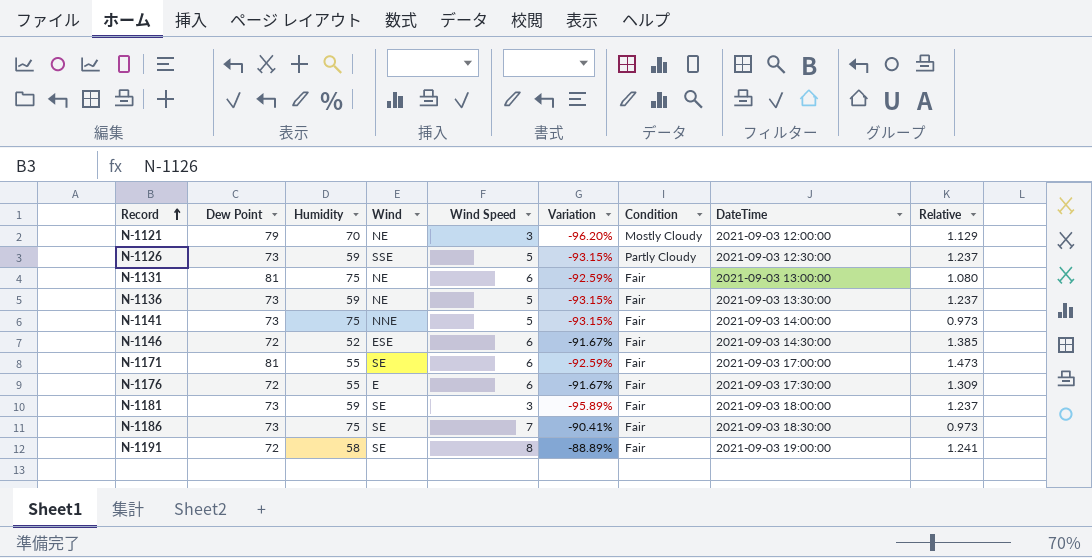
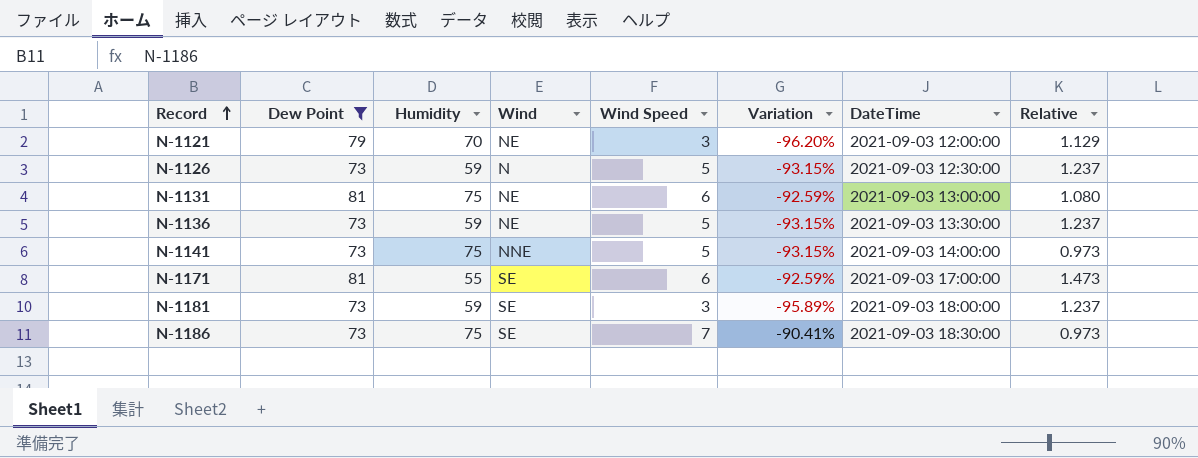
filter: none -> Dew Point != 72
column Condition | position: 7 -> none
N-1126 | Wind: SSE -> N

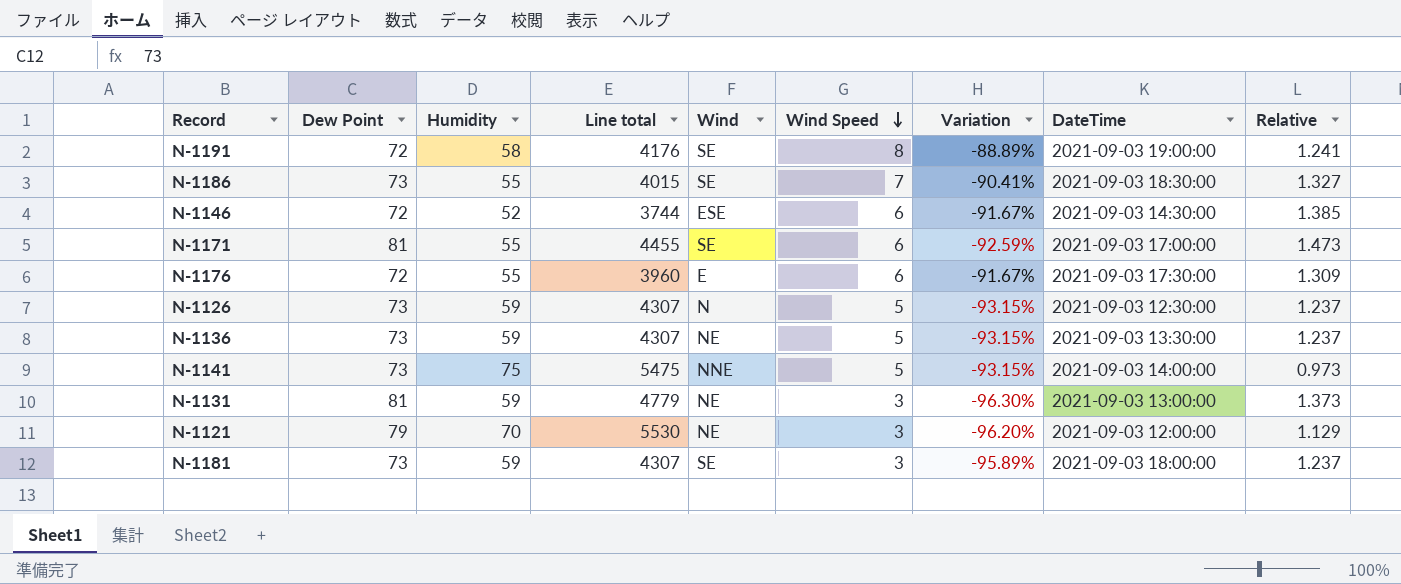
filter: Dew Point != 72 -> none
row order: Record ascending -> Wind Speed descending
column Line total | formula: none -> [Dew Point] * [Humidity]
N-1186 | Humidity: 75 -> 55
N-1186 | Relative: 0.973 -> 1.327
N-1131 | Humidity: 75 -> 59
N-1131 | Wind Speed: 6 -> 3
N-1131 | Variation: -92.59% -> -96.30%
N-1131 | Relative: 1.080 -> 1.373

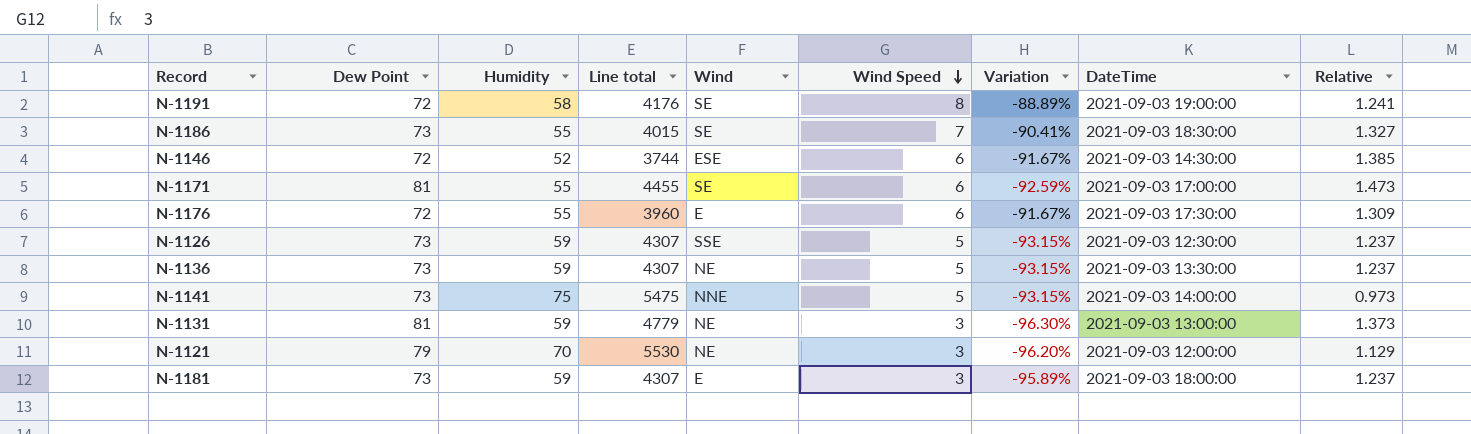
N-1126 | Wind: N -> SSE
N-1181 | Wind: SE -> E

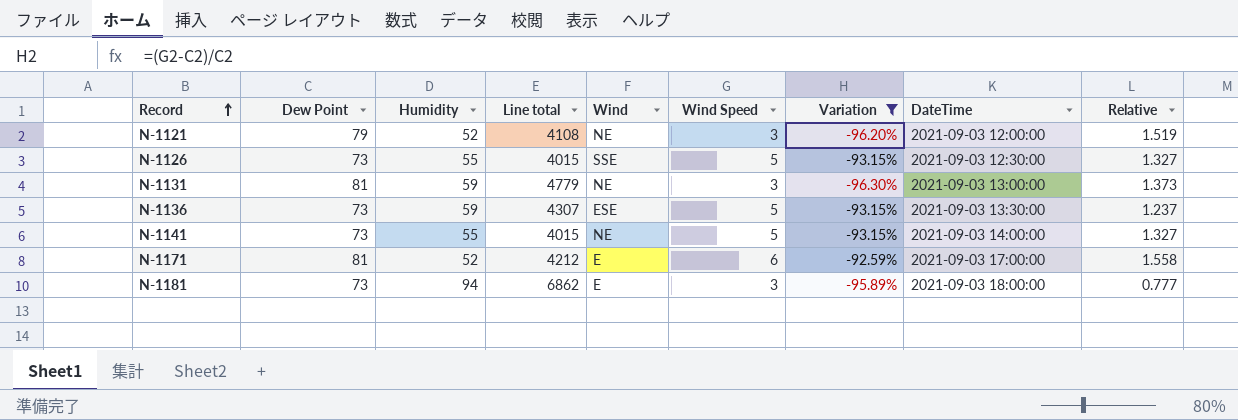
filter: none -> Variation <= -92.59%
row order: Wind Speed descending -> Record ascending
N-1121 | Humidity: 70 -> 52
N-1121 | Line total: 5530 -> 4108
N-1121 | Relative: 1.129 -> 1.519
N-1126 | Humidity: 59 -> 55
N-1126 | Line total: 4307 -> 4015
N-1126 | Relative: 1.237 -> 1.327
N-1136 | Wind: NE -> ESE
N-1141 | Humidity: 75 -> 55
N-1141 | Line total: 5475 -> 4015
N-1141 | Wind: NNE -> NE
N-1141 | Relative: 0.973 -> 1.327
N-1171 | Humidity: 55 -> 52
N-1171 | Line total: 4455 -> 4212
N-1171 | Wind: SE -> E
N-1171 | Relative: 1.473 -> 1.558
N-1181 | Humidity: 59 -> 94
N-1181 | Line total: 4307 -> 6862
N-1181 | Relative: 1.237 -> 0.777

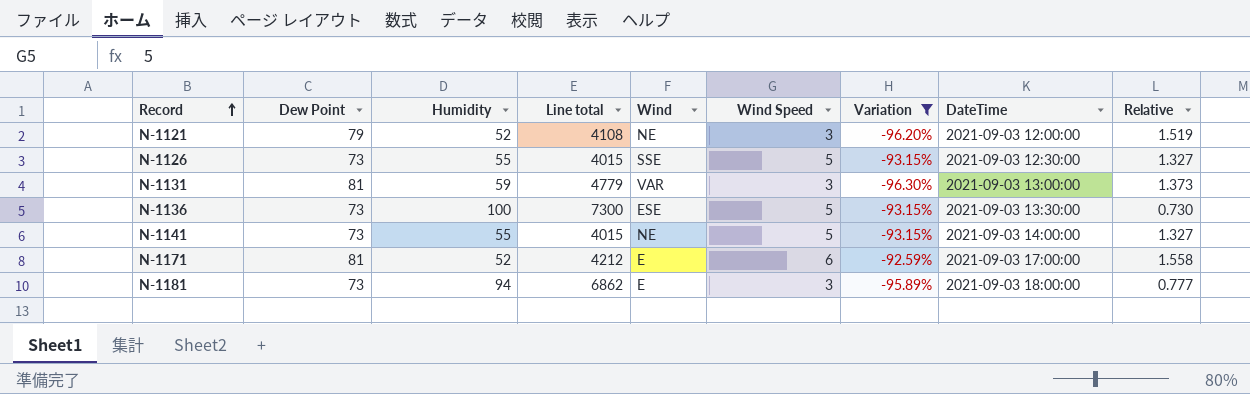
N-1131 | Wind: NE -> VAR
N-1136 | Humidity: 59 -> 100
N-1136 | Line total: 4307 -> 7300
N-1136 | Relative: 1.237 -> 0.730

